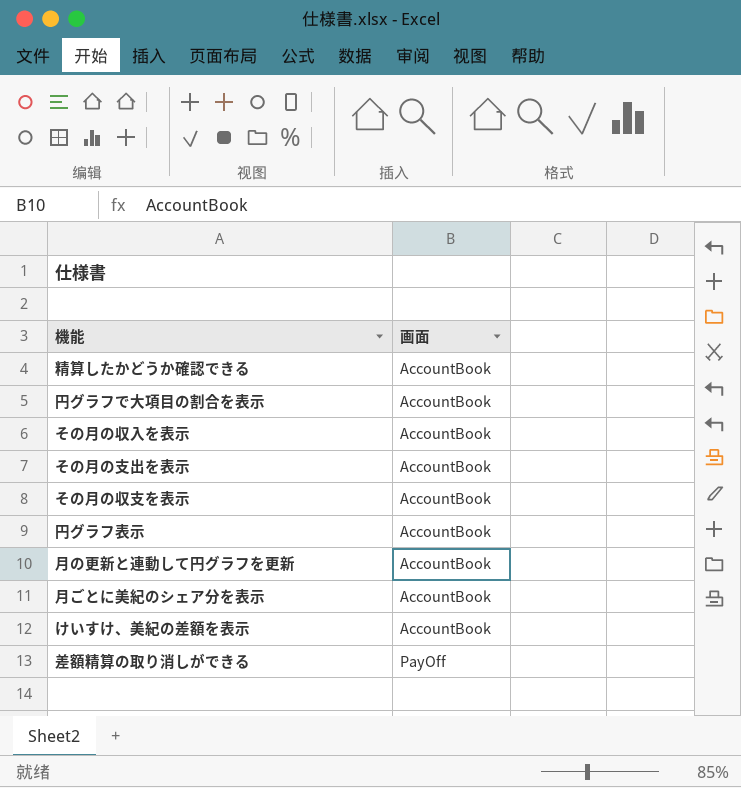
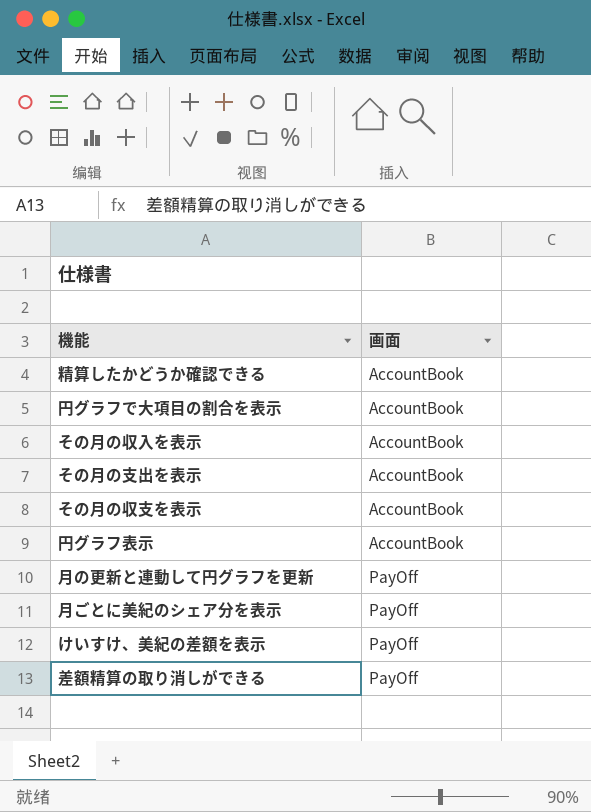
月の更新と連動して円グラフを更新 | 画面: AccountBook -> PayOff
月ごとに美紀のシェア分を表示 | 画面: AccountBook -> PayOff
けいすけ、美紀の差額を表示 | 画面: AccountBook -> PayOff

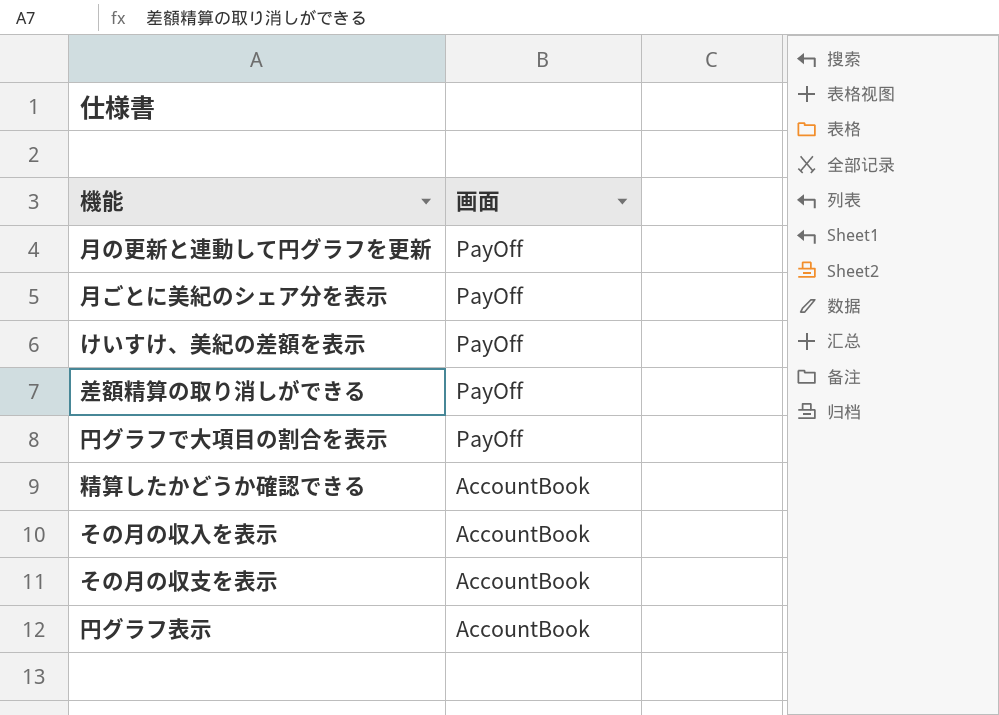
row order: 画面 ascending -> 画面 descending
row その月の支出を表示: AccountBook -> none
円グラフで大項目の割合を表示 | 画面: AccountBook -> PayOff

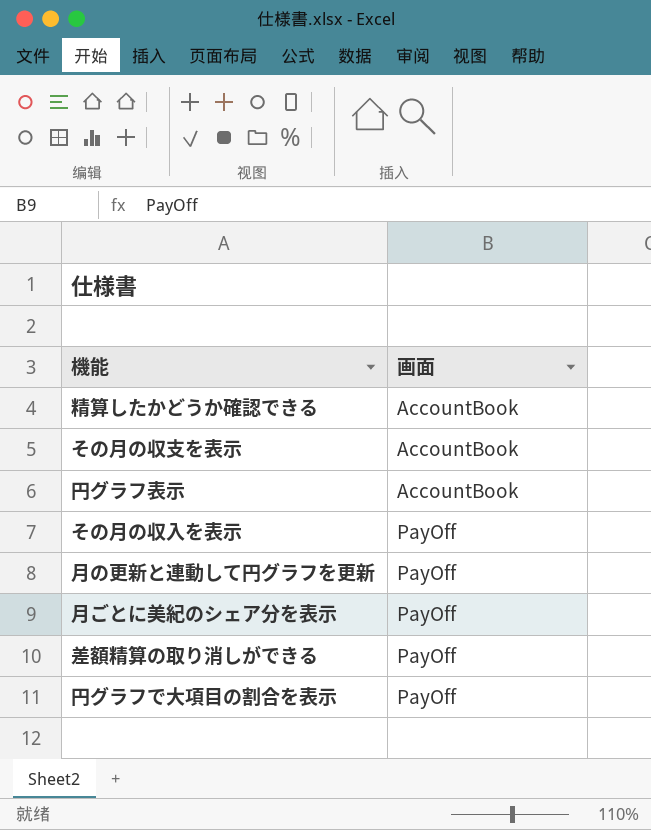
row order: 画面 descending -> 画面 ascending
row けいすけ、美紀の差額を表示: PayOff -> none
その月の収入を表示 | 画面: AccountBook -> PayOff

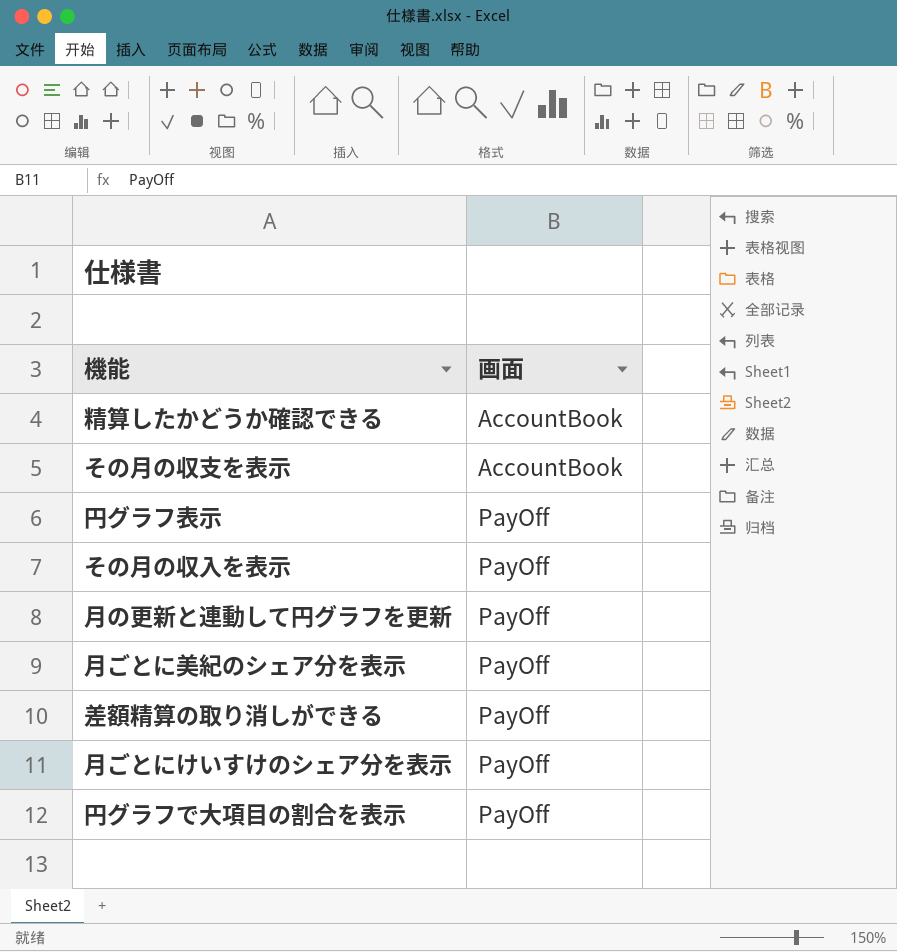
円グラフ表示 | 画面: AccountBook -> PayOff
row 月ごとにけいすけのシェア分を表示: none -> PayOff

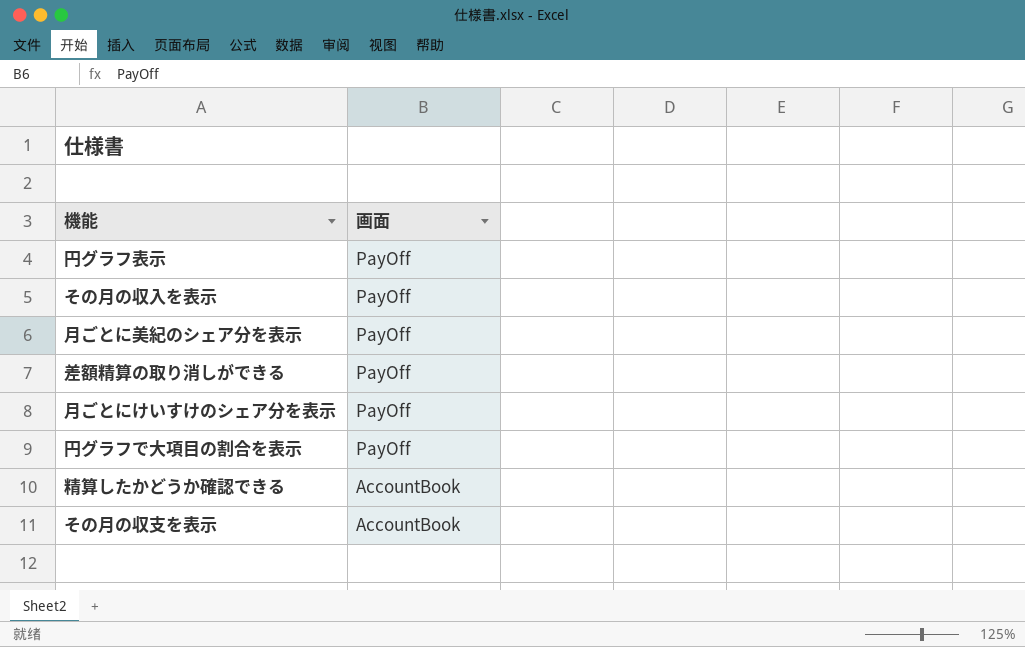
row order: 画面 ascending -> 画面 descending
row 月の更新と連動して円グラフを更新: PayOff -> none

